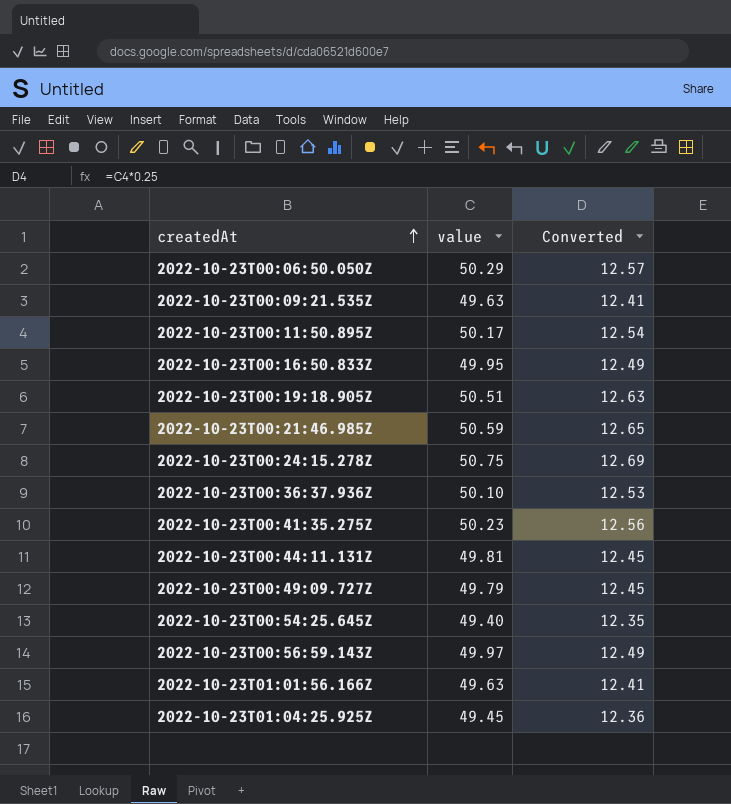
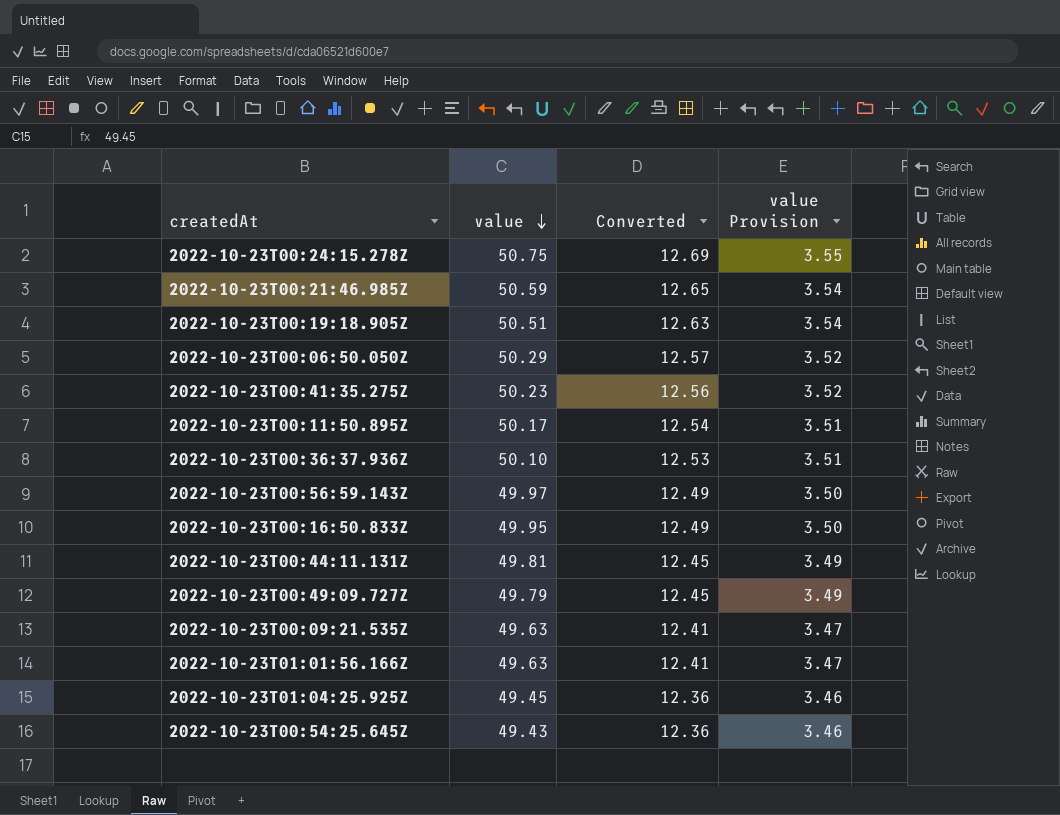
row order: createdAt ascending -> value descending
column value Provision | formula: none -> [value] * 0.07
2022-10-23T00:54:25.645Z | value: 49.40 -> 49.43
2022-10-23T00:54:25.645Z | Converted: 12.35 -> 12.36

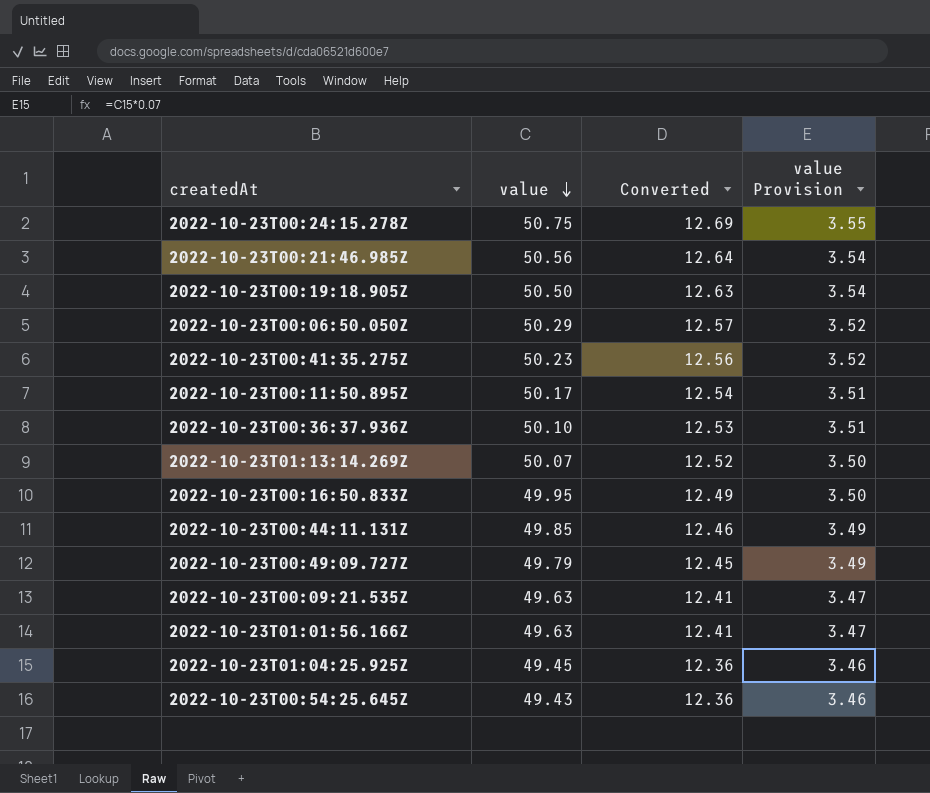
row 2022-10-23T00:56:59.143Z: 49.97 | 12.49 | 3.50 -> none
2022-10-23T00:21:46.985Z | value: 50.59 -> 50.56
2022-10-23T00:21:46.985Z | Converted: 12.65 -> 12.64
2022-10-23T00:19:18.905Z | value: 50.51 -> 50.50
row 2022-10-23T01:13:14.269Z: none -> 50.07 | 12.52 | 3.50
2022-10-23T00:44:11.131Z | value: 49.81 -> 49.85
2022-10-23T00:44:11.131Z | Converted: 12.45 -> 12.46

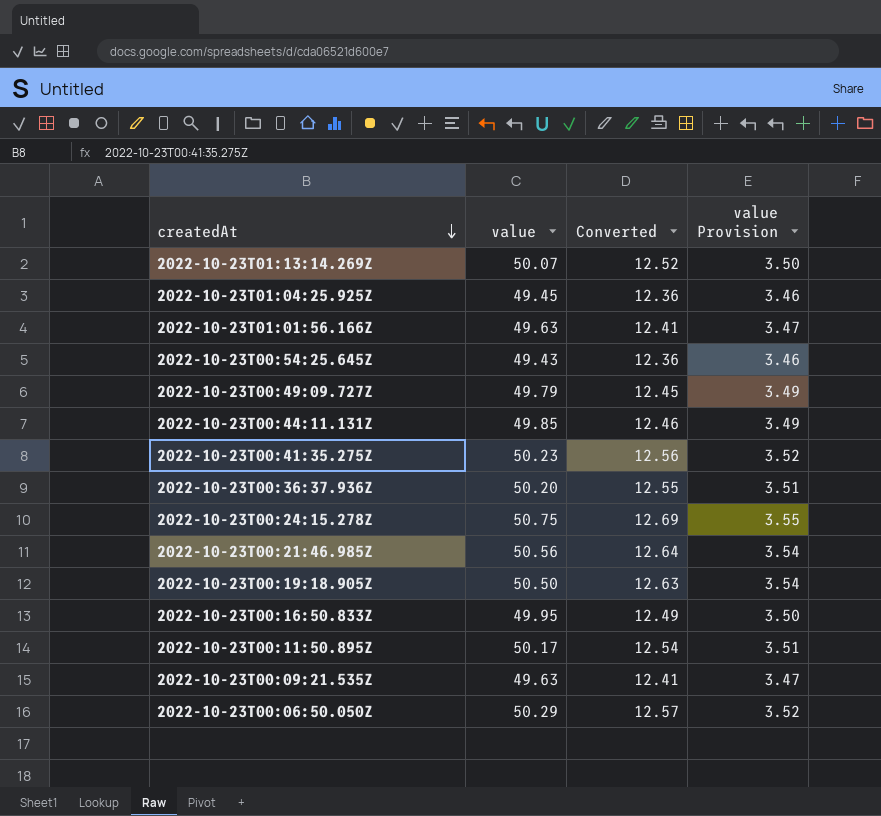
row order: value descending -> createdAt descending
2022-10-23T00:36:37.936Z | value: 50.10 -> 50.20
2022-10-23T00:36:37.936Z | Converted: 12.53 -> 12.55

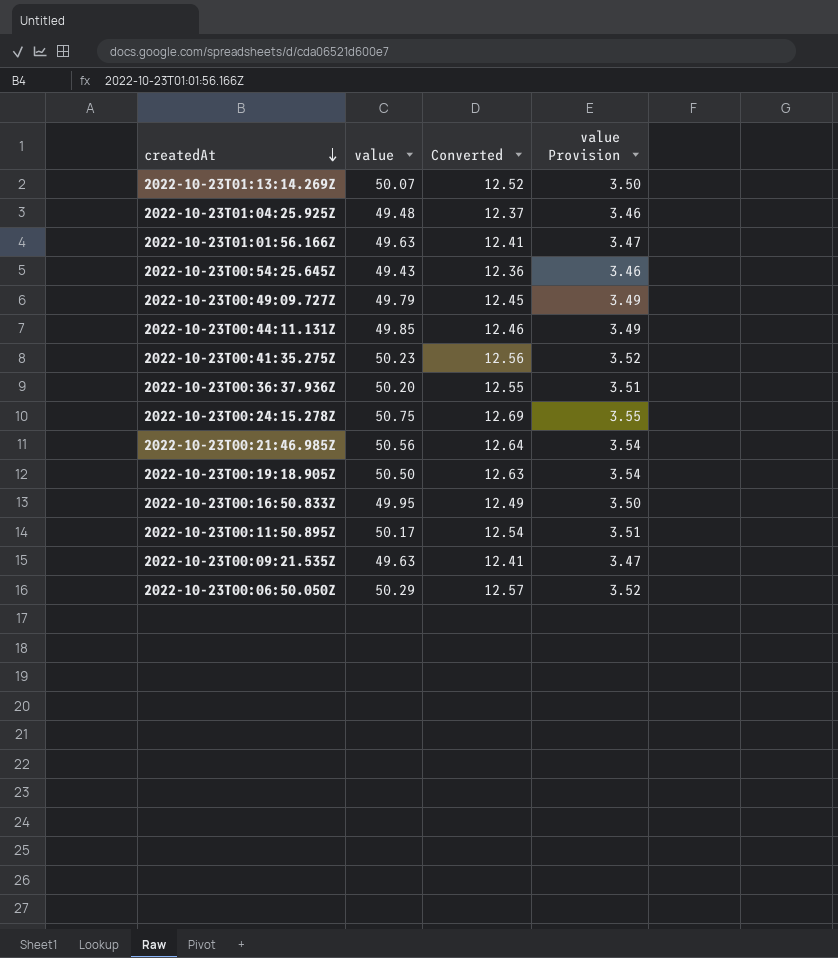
2022-10-23T01:04:25.925Z | value: 49.45 -> 49.48
2022-10-23T01:04:25.925Z | Converted: 12.36 -> 12.37

